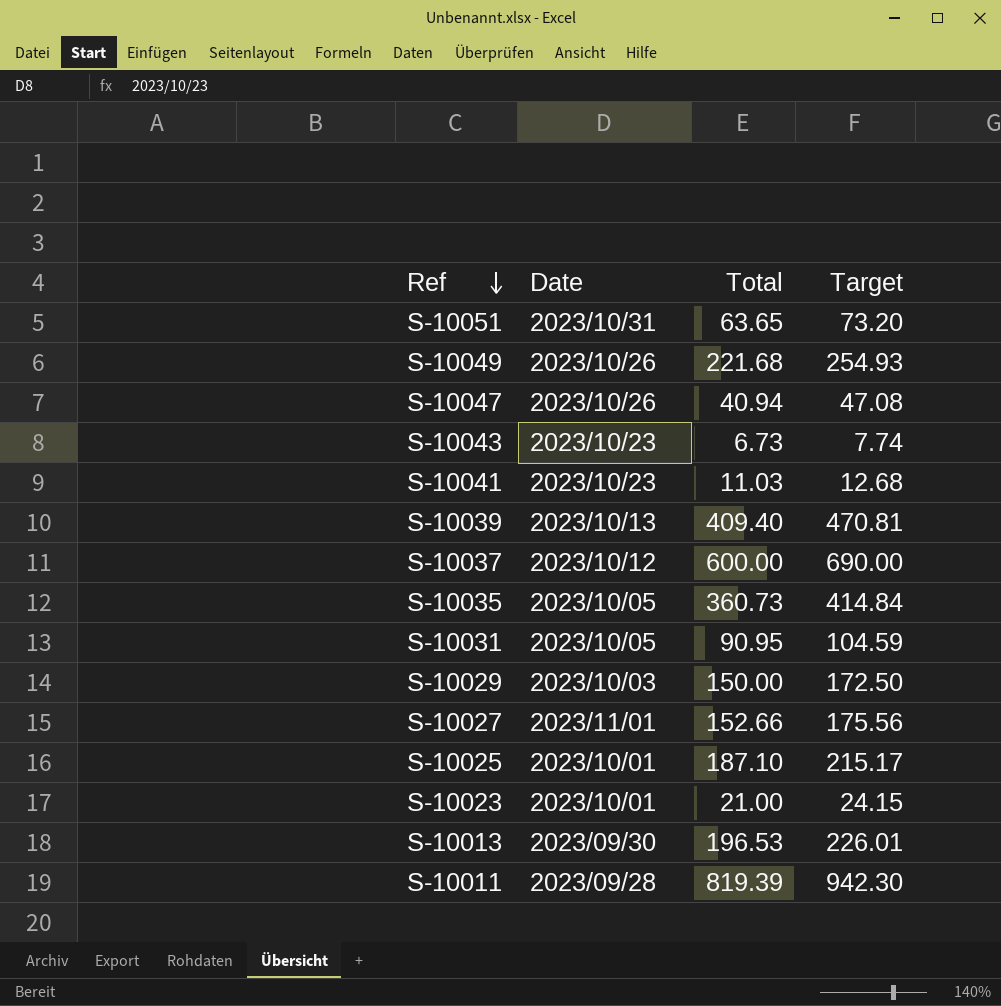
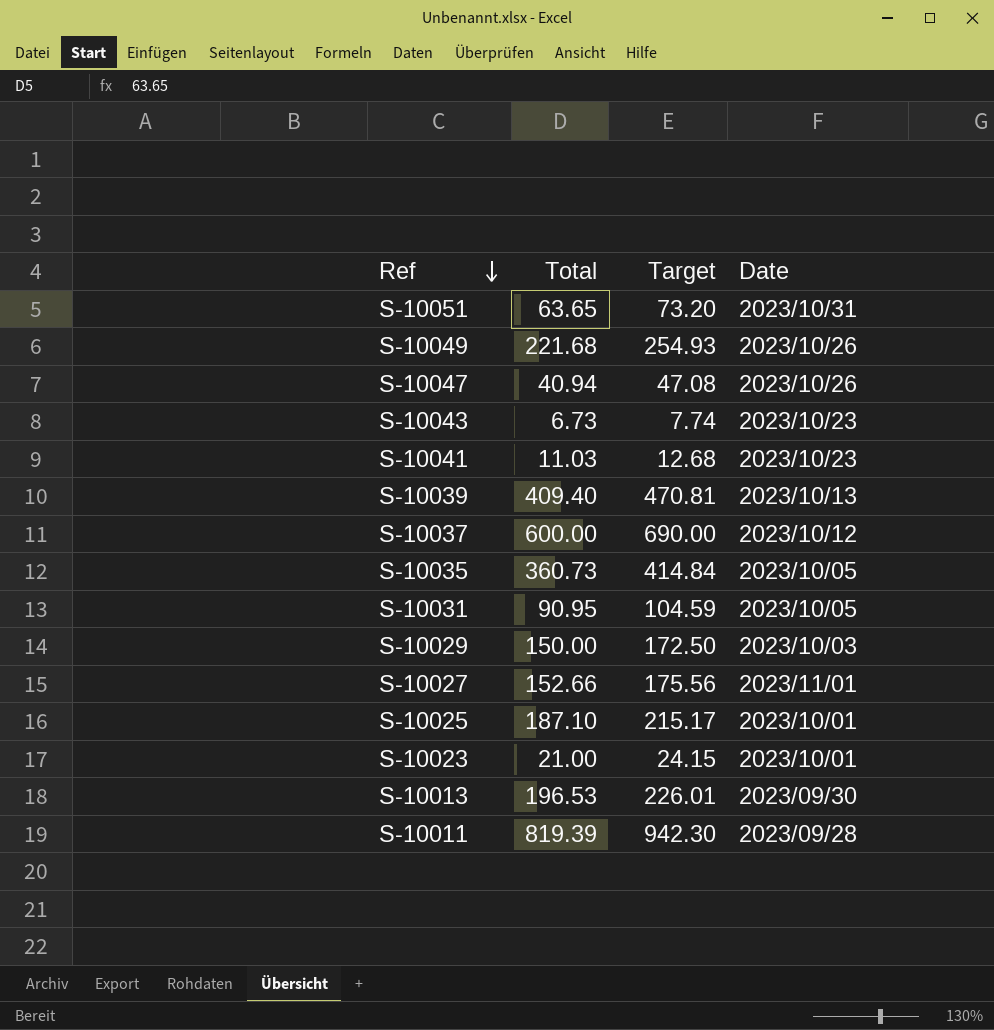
column Date | position: 2 -> 4

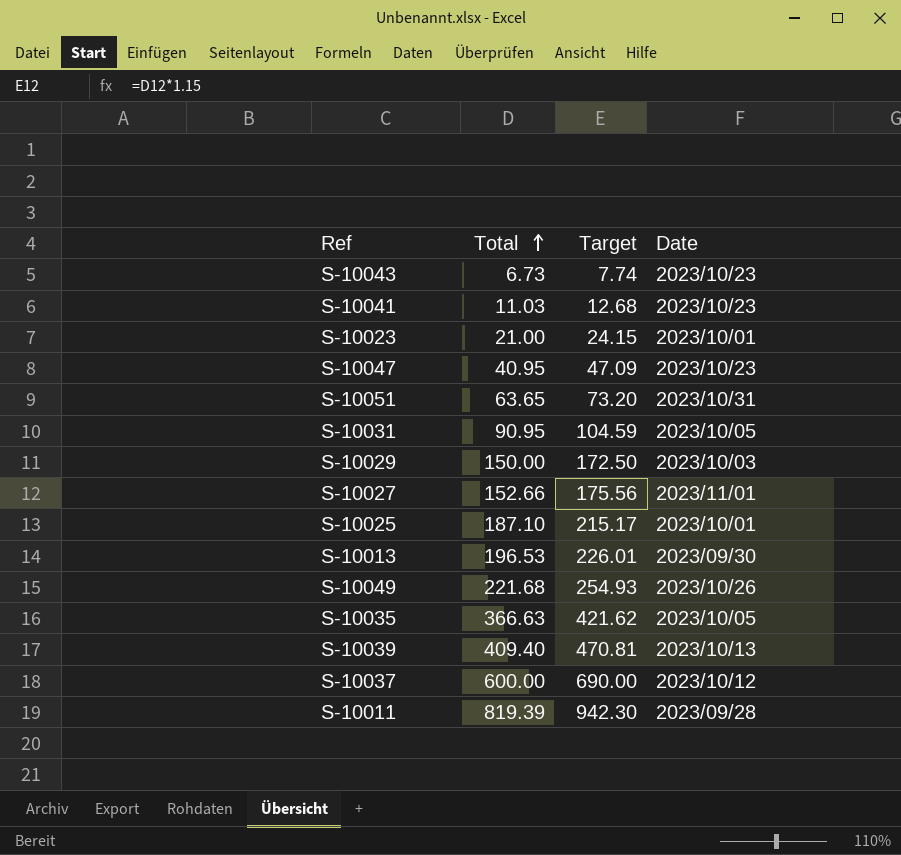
row order: Ref descending -> Total ascending
S-10047 | Total: 40.94 -> 40.95
S-10047 | Target: 47.08 -> 47.09
S-10047 | Date: 2023/10/26 -> 2023/10/23
S-10035 | Total: 360.73 -> 366.63
S-10035 | Target: 414.84 -> 421.62

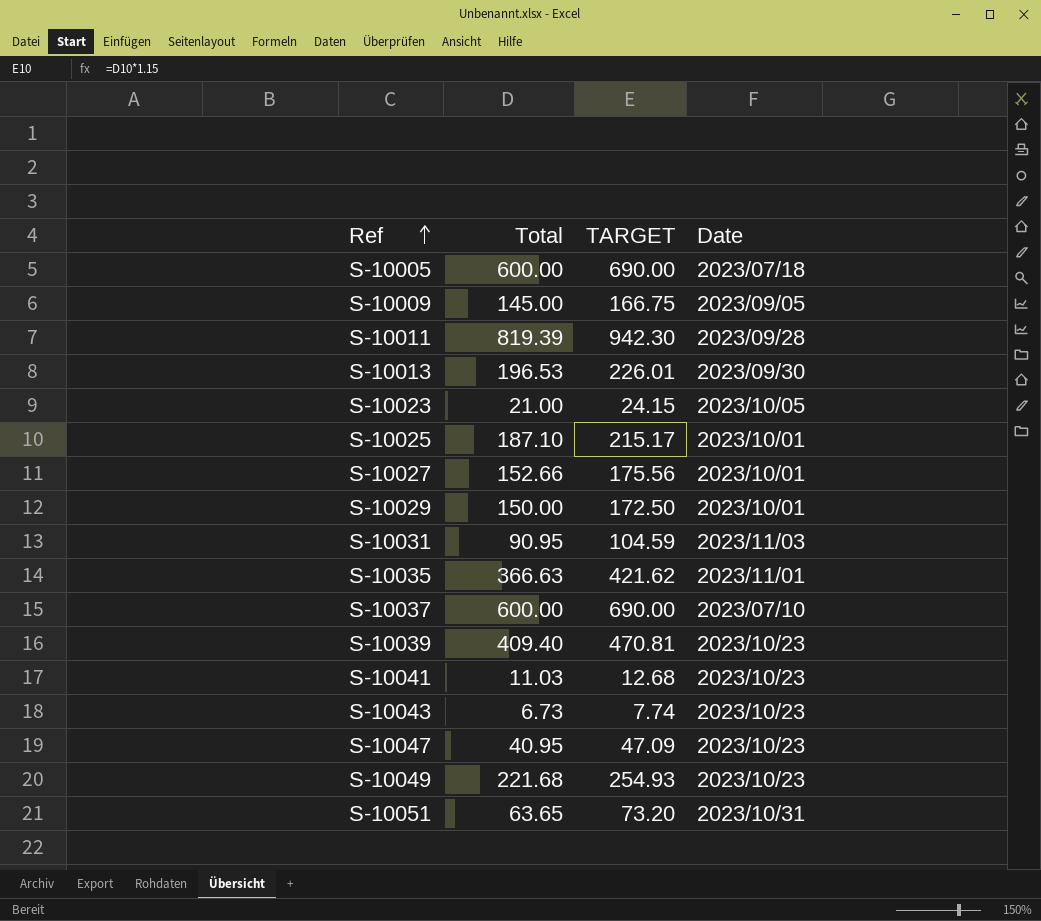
row order: Total ascending -> Ref ascending
column name: Target -> TARGET
row S-10005: none -> 600.00 | 690.00 | 2023/07/18
row S-10009: none -> 145.00 | 166.75 | 2023/09/05
S-10023 | Date: 2023/10/01 -> 2023/10/05
S-10027 | Date: 2023/11/01 -> 2023/10/01
S-10029 | Date: 2023/10/03 -> 2023/10/01
S-10031 | Date: 2023/10/05 -> 2023/11/03
S-10035 | Date: 2023/10/05 -> 2023/11/01
S-10037 | Date: 2023/10/12 -> 2023/07/10
S-10039 | Date: 2023/10/13 -> 2023/10/23
S-10049 | Date: 2023/10/26 -> 2023/10/23

